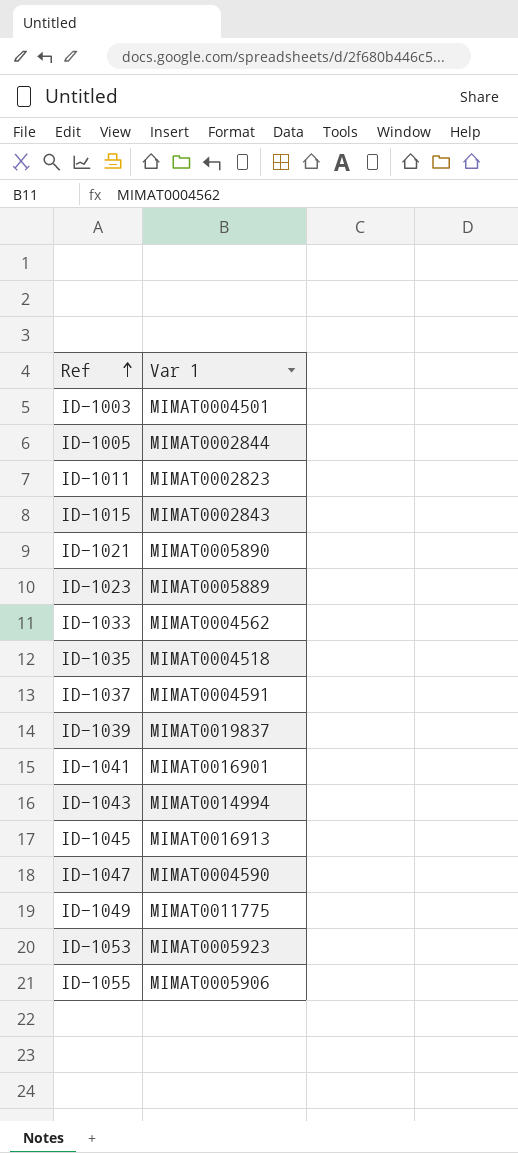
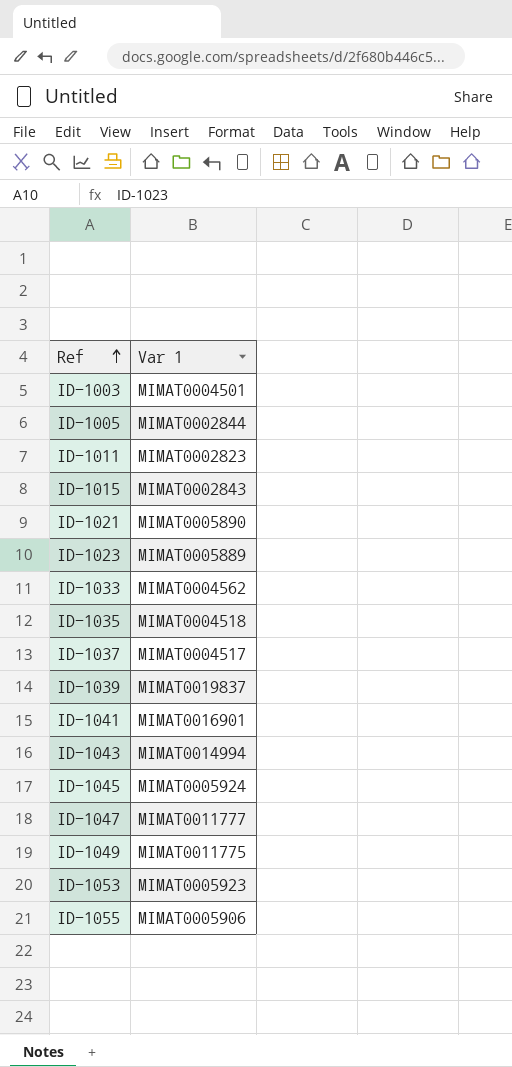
ID-1037 | Var 1: MIMAT0004591 -> MIMAT0004517
ID-1045 | Var 1: MIMAT0016913 -> MIMAT0005924
ID-1047 | Var 1: MIMAT0004590 -> MIMAT0011777

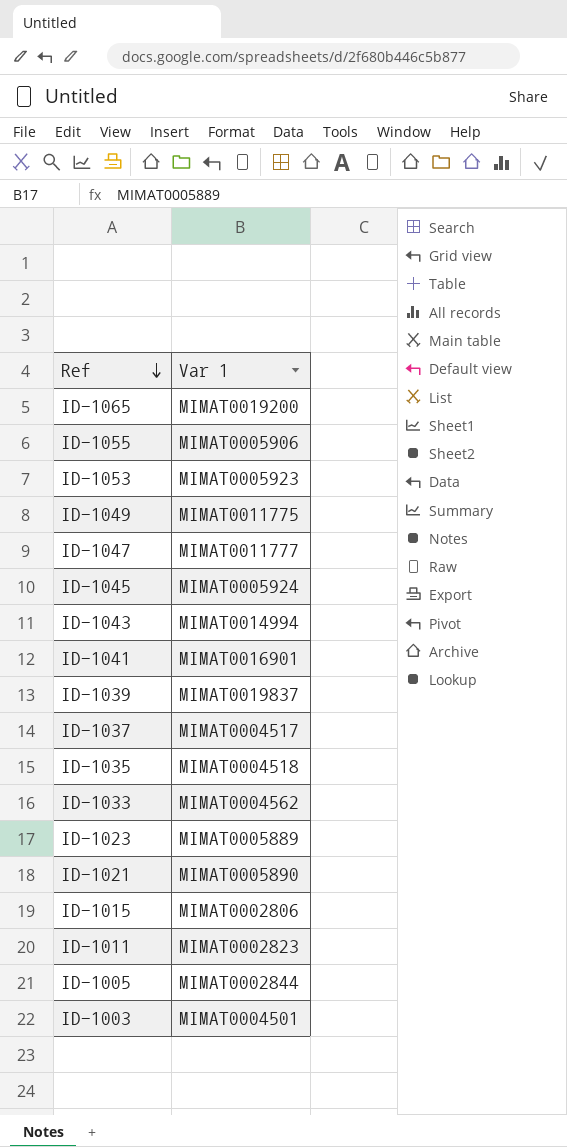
row order: Ref ascending -> Ref descending
row ID-1065: none -> MIMAT0019200
ID-1015 | Var 1: MIMAT0002843 -> MIMAT0002806

